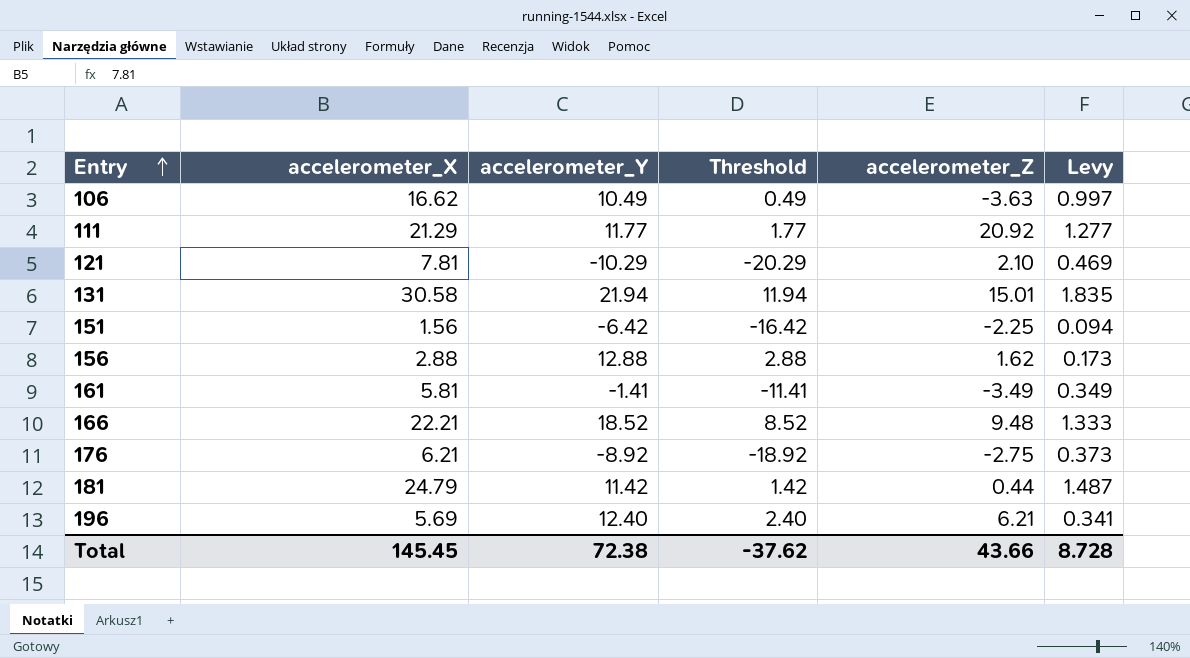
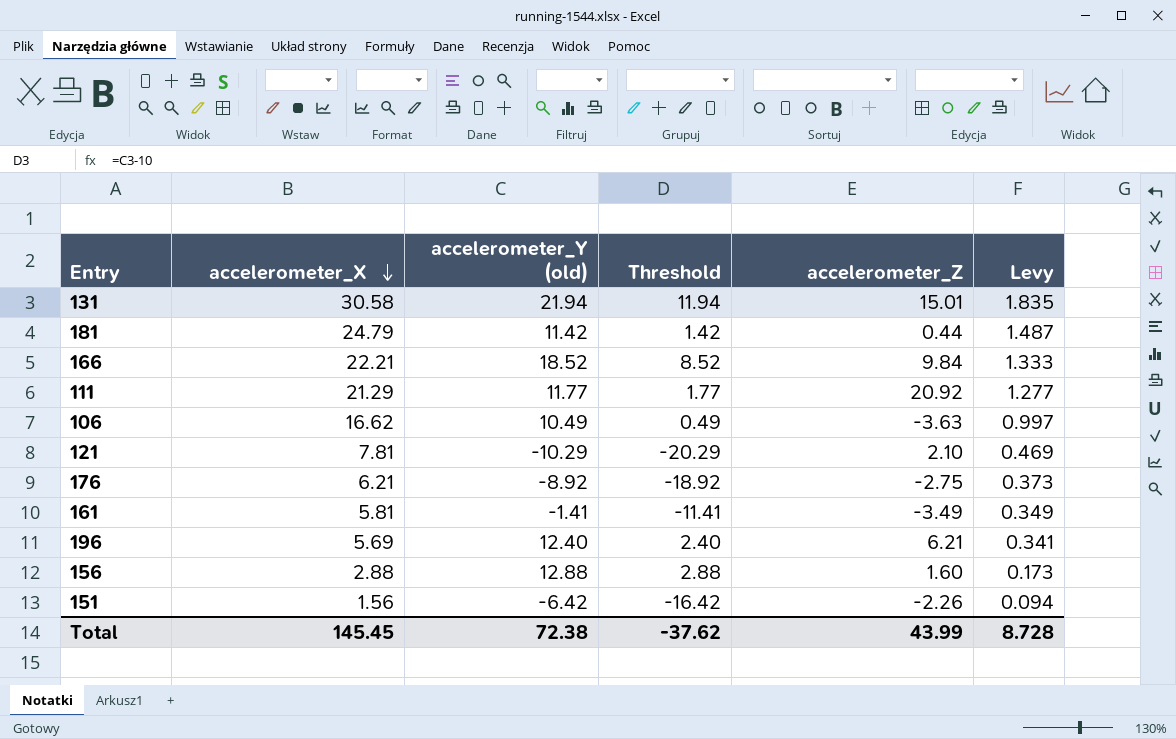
row order: Entry ascending -> accelerometer_X descending
column name: accelerometer_Y -> accelerometer_Y (old)
166 | accelerometer_Z: 9.48 -> 9.84
156 | accelerometer_Z: 1.62 -> 1.60
151 | accelerometer_Z: -2.25 -> -2.26
Total | accelerometer_Z: 43.66 -> 43.99

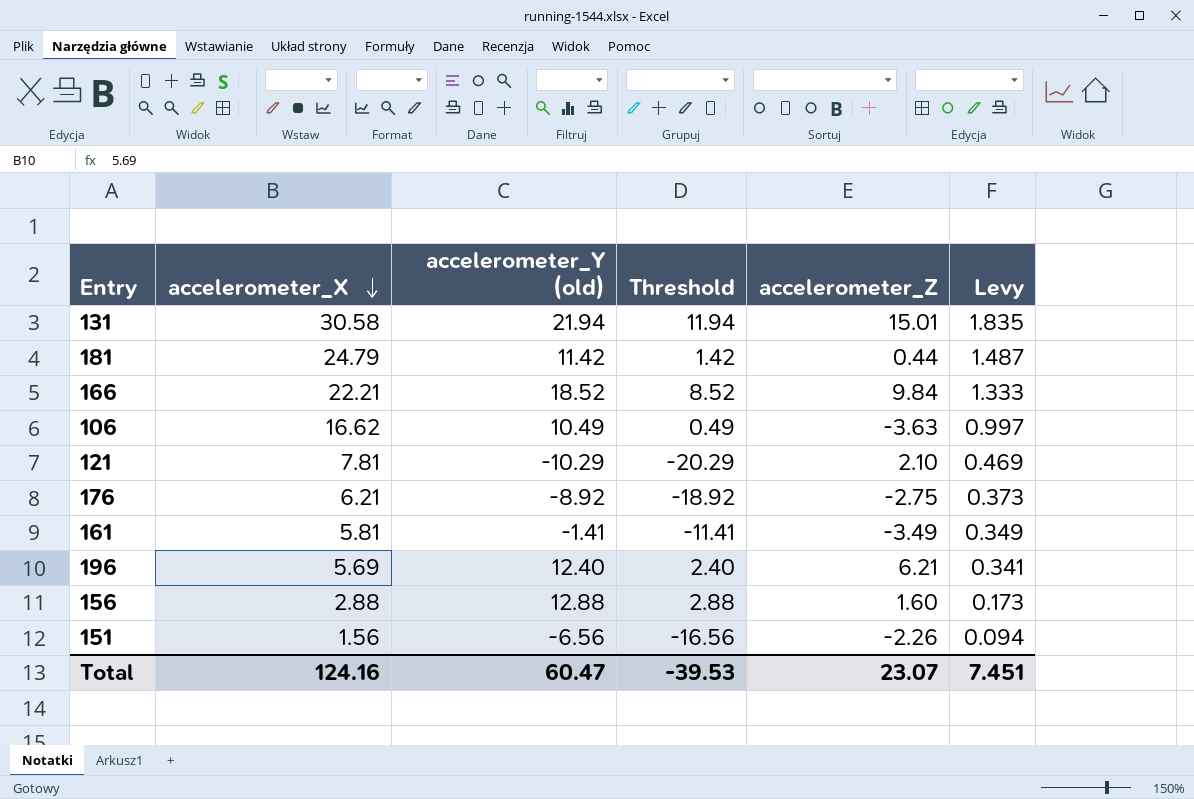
row 111: 21.29 | 11.77 | 1.77 | 20.92 | 1.277 -> none
151 | accelerometer_Y (old): -6.42 -> -6.56
151 | Threshold: -16.42 -> -16.56
Total | accelerometer_X: 145.45 -> 124.16
Total | accelerometer_Y (old): 72.38 -> 60.47
Total | Threshold: -37.62 -> -39.53
Total | accelerometer_Z: 43.99 -> 23.07
Total | Levy: 8.728 -> 7.451

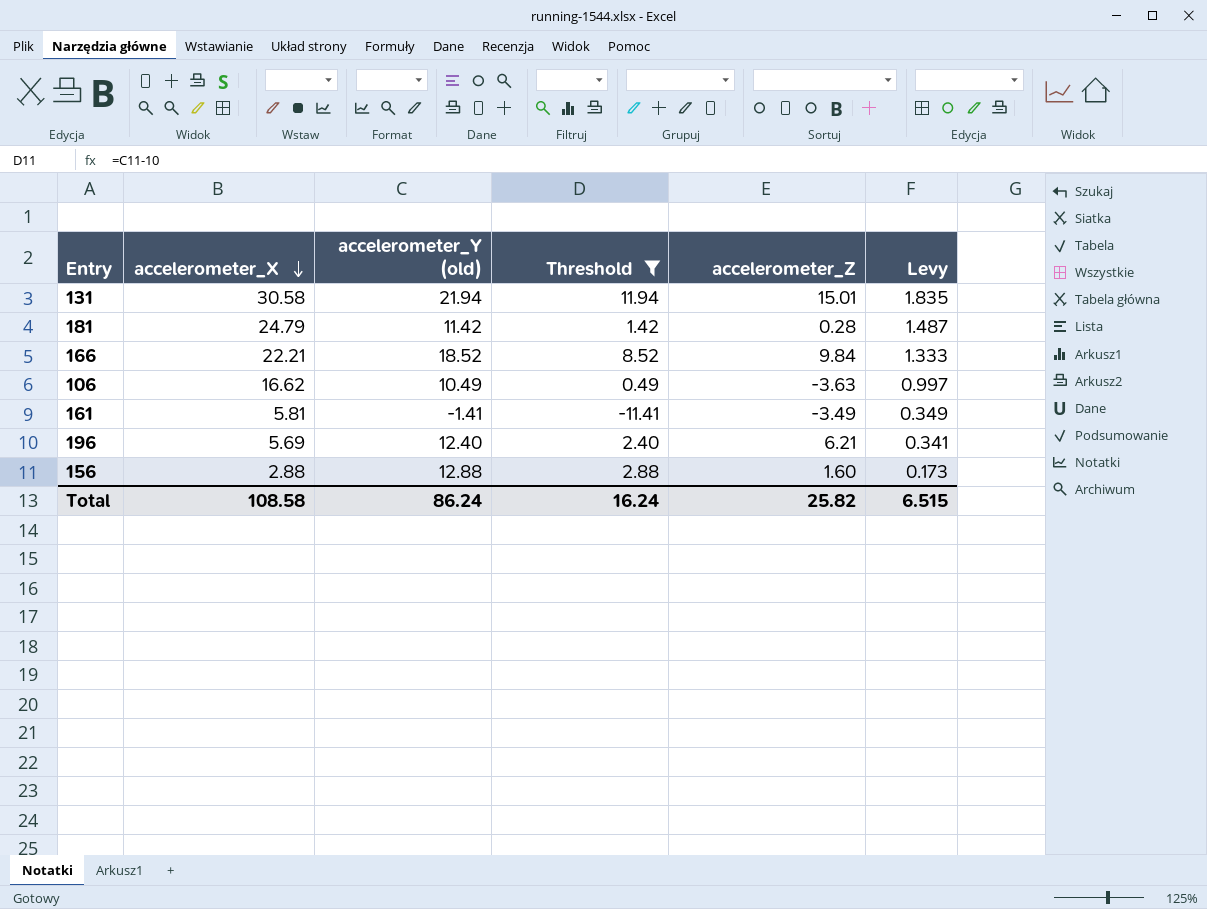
filter: none -> Threshold >= -11.41
181 | accelerometer_Z: 0.44 -> 0.28
Total | accelerometer_X: 124.16 -> 108.58
Total | accelerometer_Y (old): 60.47 -> 86.24
Total | Threshold: -39.53 -> 16.24
Total | accelerometer_Z: 23.07 -> 25.82
Total | Levy: 7.451 -> 6.515

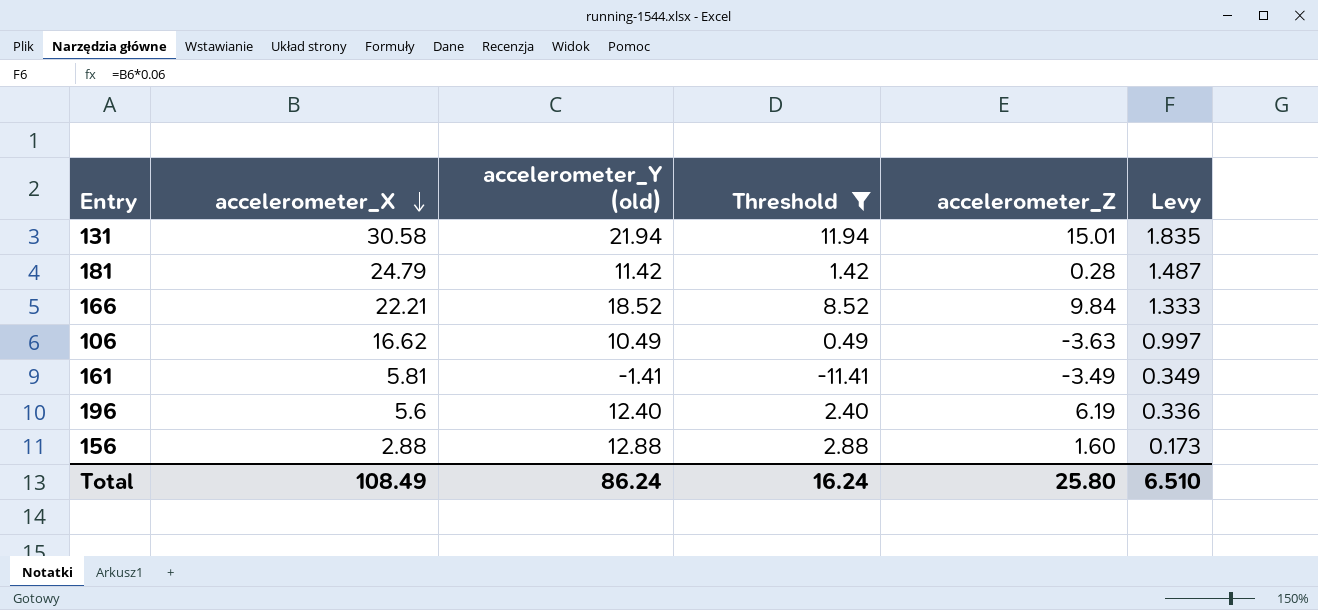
196 | accelerometer_X: 5.69 -> 5.6
196 | accelerometer_Z: 6.21 -> 6.19
196 | Levy: 0.341 -> 0.336
Total | accelerometer_X: 108.58 -> 108.49
Total | accelerometer_Z: 25.82 -> 25.80
Total | Levy: 6.515 -> 6.510

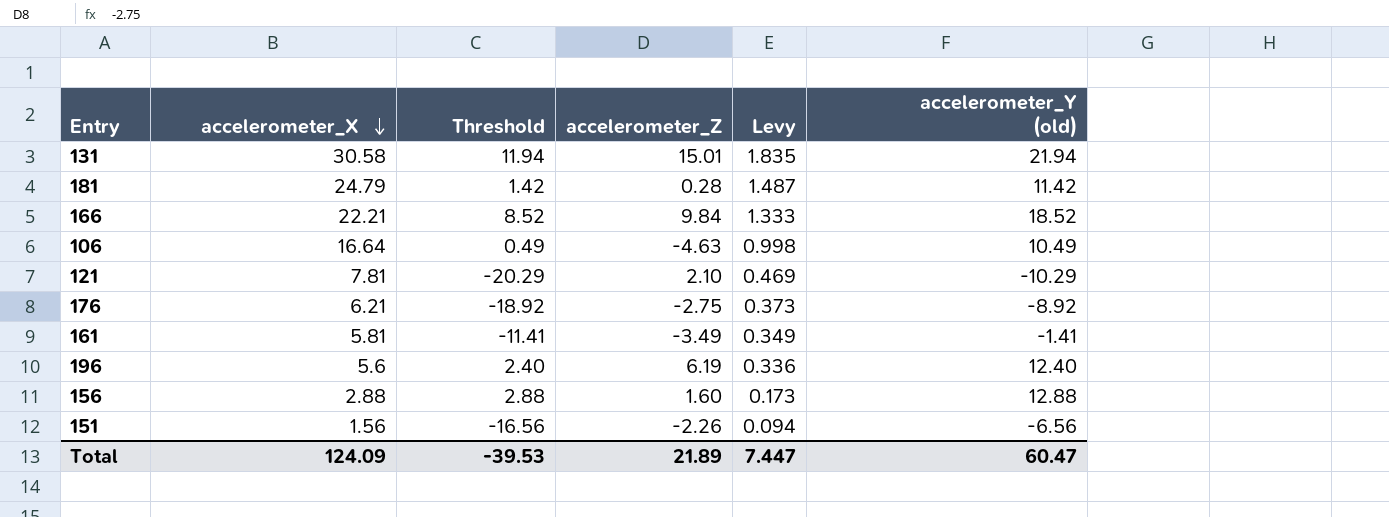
filter: Threshold >= -11.41 -> none
column accelerometer_Y (old) | position: 3 -> 6
106 | accelerometer_X: 16.62 -> 16.64
106 | accelerometer_Z: -3.63 -> -4.63
106 | Levy: 0.997 -> 0.998
Total | accelerometer_X: 108.49 -> 124.09
Total | Threshold: 16.24 -> -39.53
Total | accelerometer_Z: 25.80 -> 21.89
Total | Levy: 6.510 -> 7.447
Total | accelerometer_Y (old): 86.24 -> 60.47

